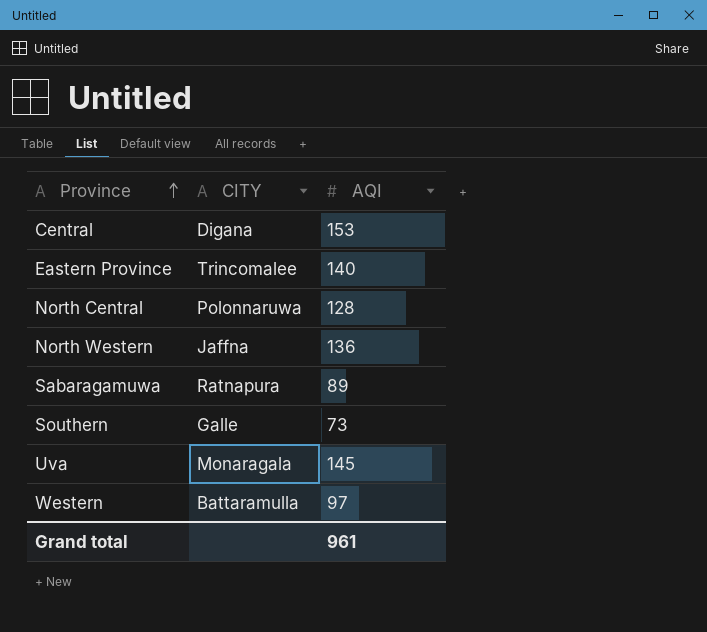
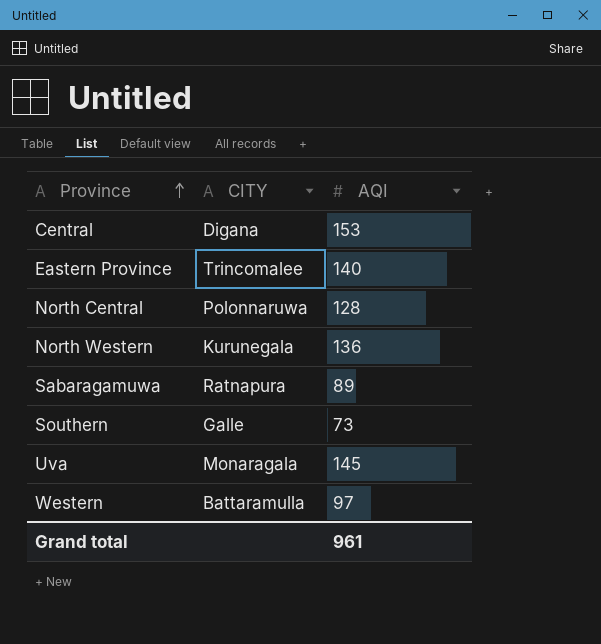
North Western | CITY: Jaffna -> Kurunegala

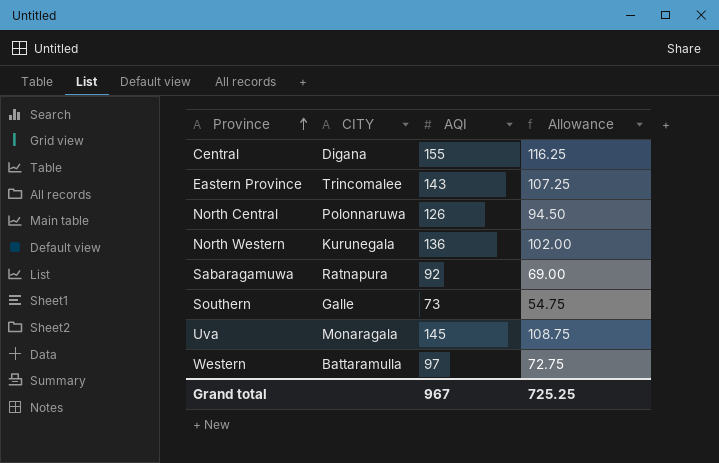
column Allowance | formula: none -> [AQI] * 0.75
Central | AQI: 153 -> 155
Eastern Province | AQI: 140 -> 143
North Central | AQI: 128 -> 126
Sabaragamuwa | AQI: 89 -> 92
Grand total | AQI: 961 -> 967

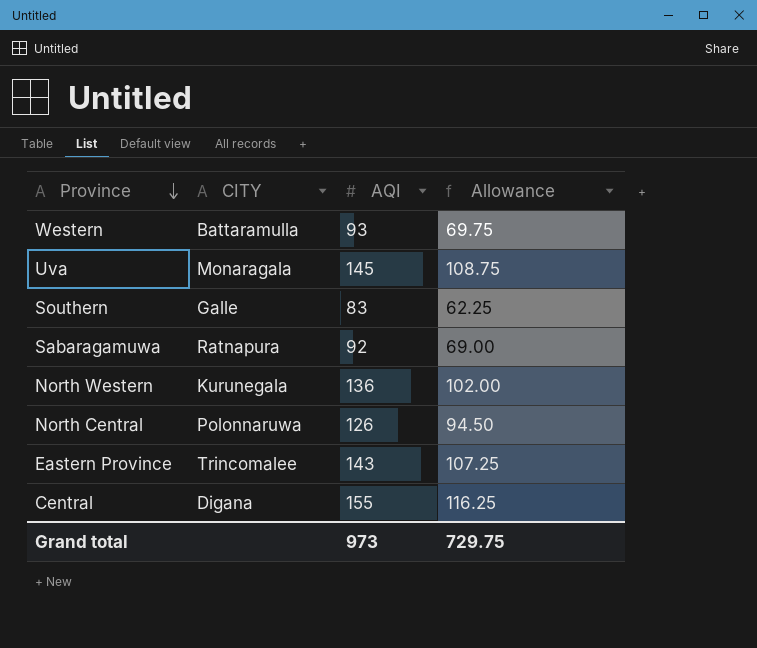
row order: Province ascending -> Province descending
Western | AQI: 97 -> 93
Western | Allowance: 72.75 -> 69.75
Southern | AQI: 73 -> 83
Southern | Allowance: 54.75 -> 62.25
Grand total | AQI: 967 -> 973
Grand total | Allowance: 725.25 -> 729.75

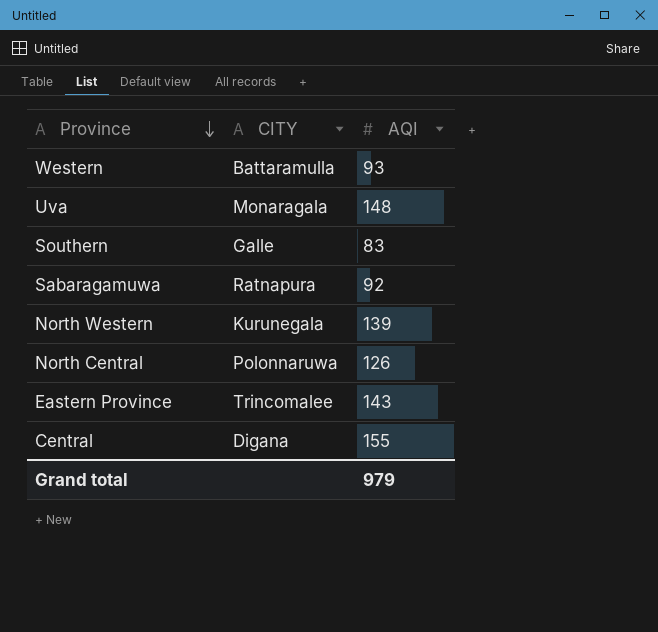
column Allowance | formula: [AQI] * 0.75 -> none
Uva | AQI: 145 -> 148
North Western | AQI: 136 -> 139
Grand total | AQI: 973 -> 979

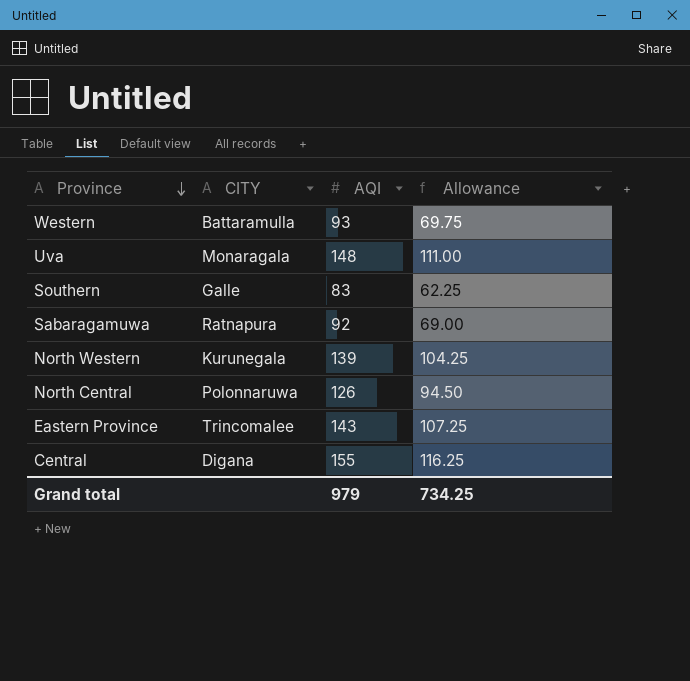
column Allowance | formula: none -> [AQI] * 0.75

